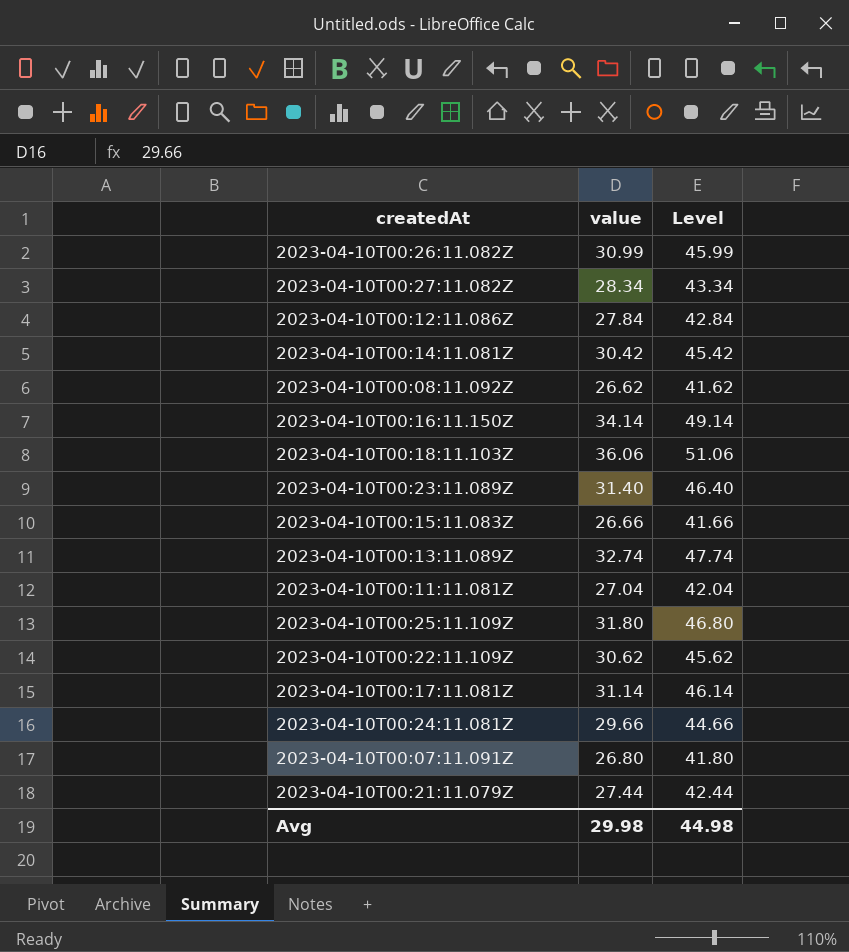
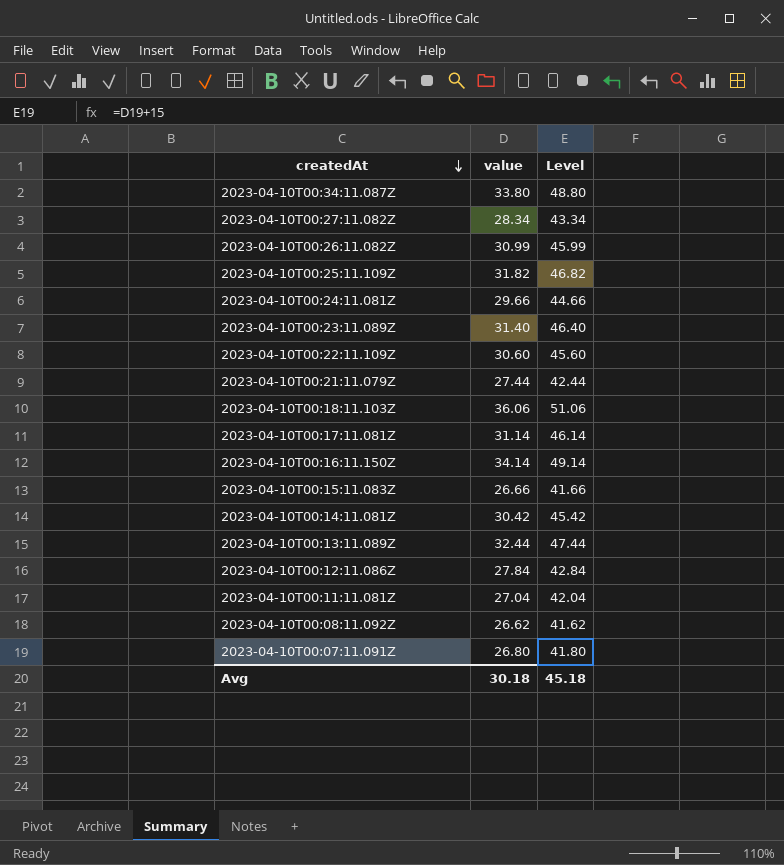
row order: none -> createdAt descending
row 2023-04-10T00:34:11.087Z: none -> 33.80 | 48.80
2023-04-10T00:25:11.109Z | value: 31.80 -> 31.82
2023-04-10T00:25:11.109Z | Level: 46.80 -> 46.82
2023-04-10T00:22:11.109Z | value: 30.62 -> 30.60
2023-04-10T00:22:11.109Z | Level: 45.62 -> 45.60
2023-04-10T00:13:11.089Z | value: 32.74 -> 32.44
2023-04-10T00:13:11.089Z | Level: 47.74 -> 47.44
Avg | value: 29.98 -> 30.18
Avg | Level: 44.98 -> 45.18

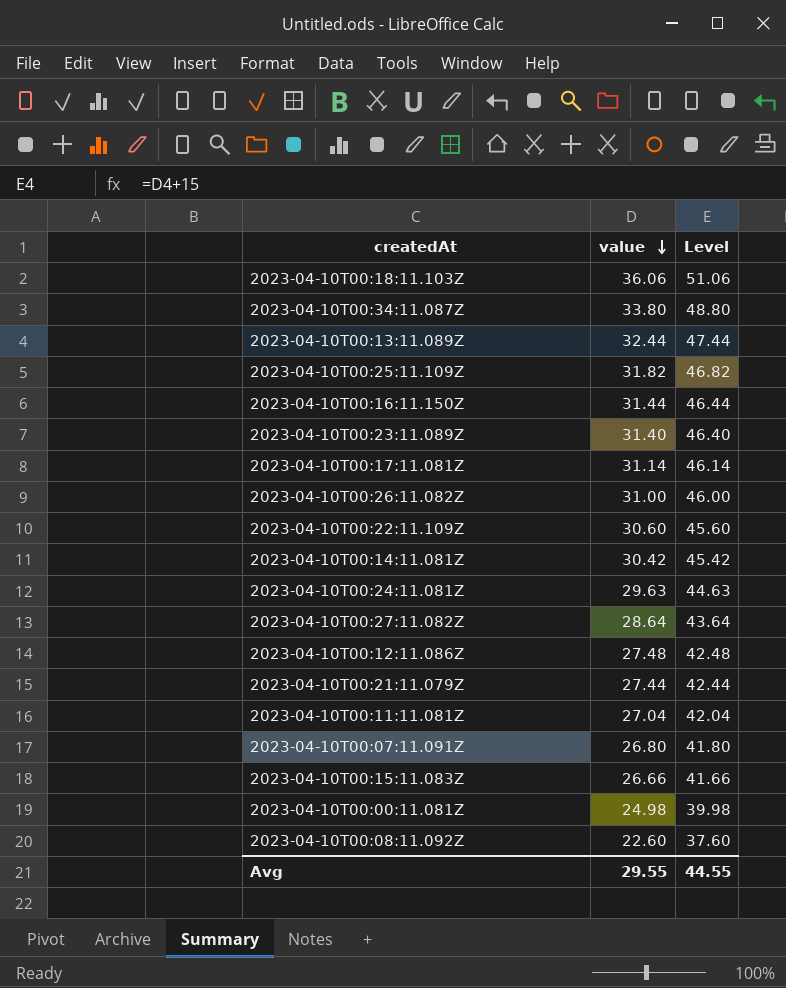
row order: createdAt descending -> value descending
2023-04-10T00:16:11.150Z | value: 34.14 -> 31.44
2023-04-10T00:16:11.150Z | Level: 49.14 -> 46.44
2023-04-10T00:26:11.082Z | value: 30.99 -> 31.00
2023-04-10T00:26:11.082Z | Level: 45.99 -> 46.00
2023-04-10T00:24:11.081Z | value: 29.66 -> 29.63
2023-04-10T00:24:11.081Z | Level: 44.66 -> 44.63
2023-04-10T00:27:11.082Z | value: 28.34 -> 28.64
2023-04-10T00:27:11.082Z | Level: 43.34 -> 43.64
2023-04-10T00:12:11.086Z | value: 27.84 -> 27.48
2023-04-10T00:12:11.086Z | Level: 42.84 -> 42.48
row 2023-04-10T00:00:11.081Z: none -> 24.98 | 39.98
2023-04-10T00:08:11.092Z | value: 26.62 -> 22.60
2023-04-10T00:08:11.092Z | Level: 41.62 -> 37.60
Avg | value: 30.18 -> 29.55
Avg | Level: 45.18 -> 44.55

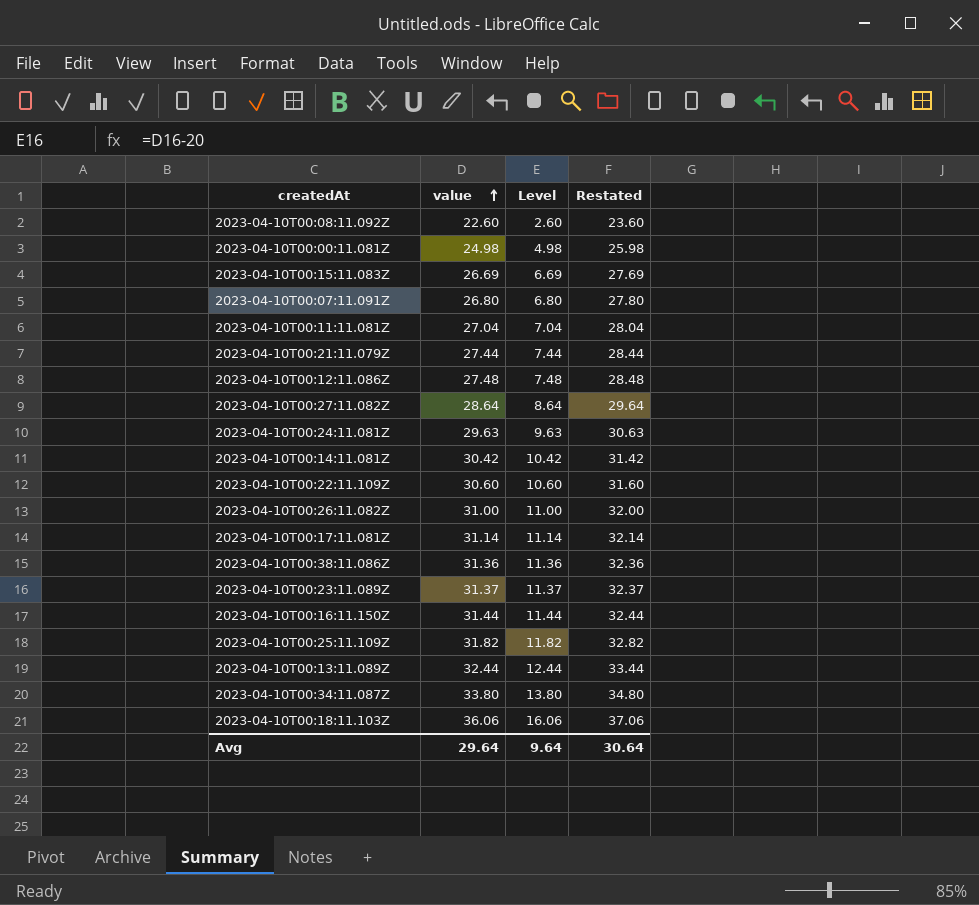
row order: value descending -> value ascending
column Level | formula: [value] + 15 -> [value] - 20
column Restated | formula: none -> [value] + 1
2023-04-10T00:15:11.083Z | value: 26.66 -> 26.69
row 2023-04-10T00:38:11.086Z: none -> 31.36 | 11.36 | 32.36
2023-04-10T00:23:11.089Z | value: 31.40 -> 31.37
Avg | value: 29.55 -> 29.64
Avg | Level: 44.55 -> 9.64

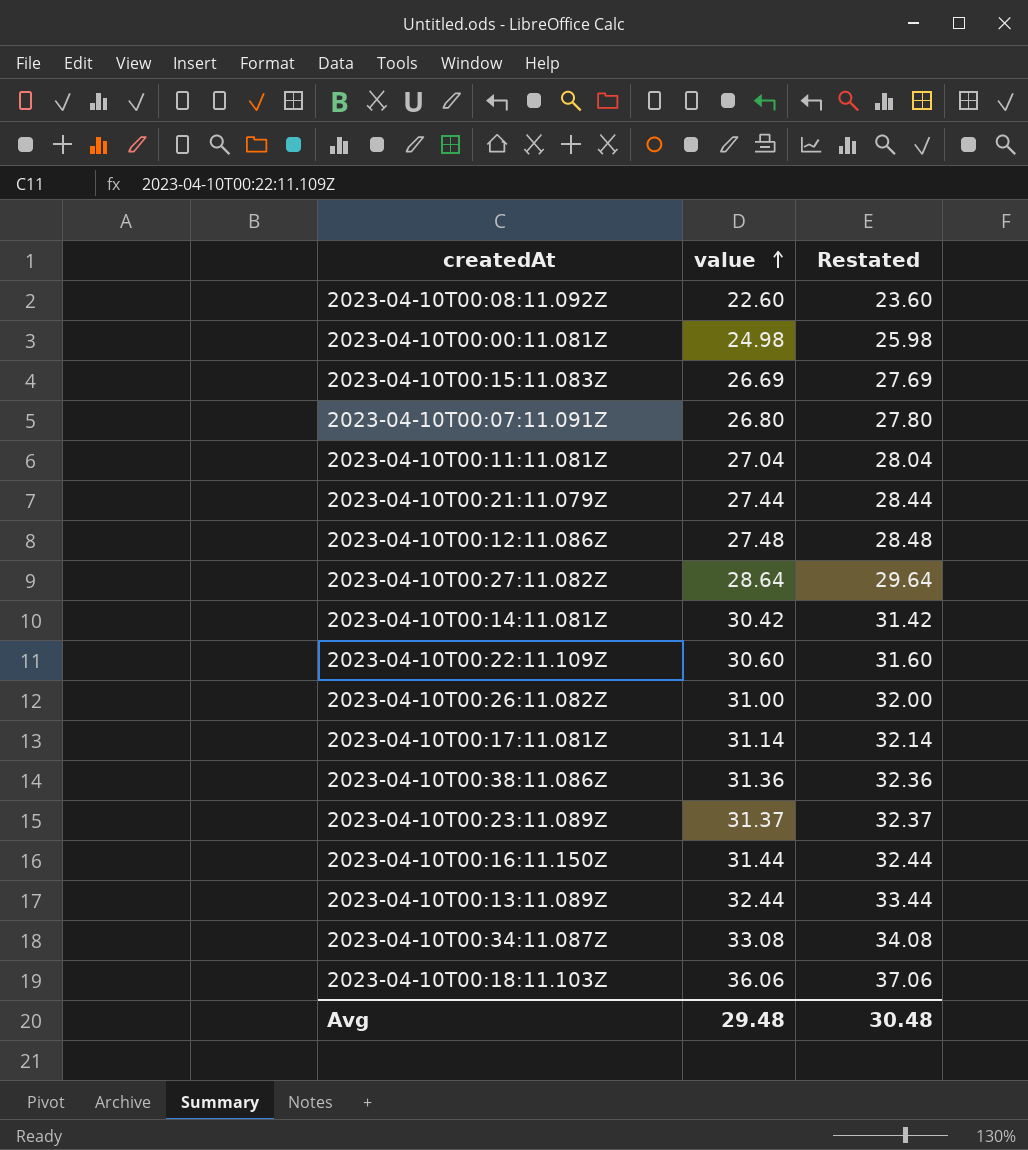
column Level | formula: [value] - 20 -> none
row 2023-04-10T00:24:11.081Z: 29.63 | 9.63 | 30.63 -> none
row 2023-04-10T00:25:11.109Z: 31.82 | 11.82 | 32.82 -> none
2023-04-10T00:34:11.087Z | value: 33.80 -> 33.08
2023-04-10T00:34:11.087Z | Restated: 34.80 -> 34.08
Avg | value: 29.64 -> 29.48
Avg | Restated: 30.64 -> 30.48

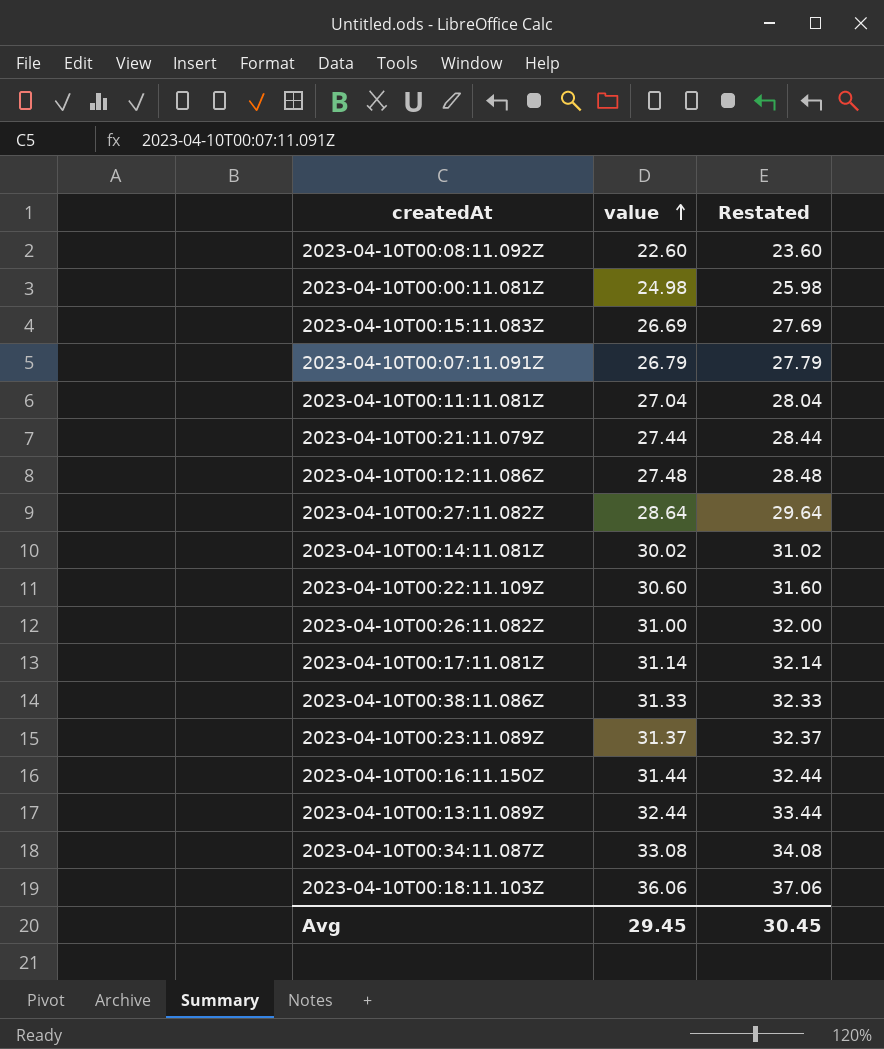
2023-04-10T00:07:11.091Z | value: 26.80 -> 26.79
2023-04-10T00:07:11.091Z | Restated: 27.80 -> 27.79
2023-04-10T00:14:11.081Z | value: 30.42 -> 30.02
2023-04-10T00:14:11.081Z | Restated: 31.42 -> 31.02
2023-04-10T00:38:11.086Z | value: 31.36 -> 31.33
2023-04-10T00:38:11.086Z | Restated: 32.36 -> 32.33
Avg | value: 29.48 -> 29.45
Avg | Restated: 30.48 -> 30.45

